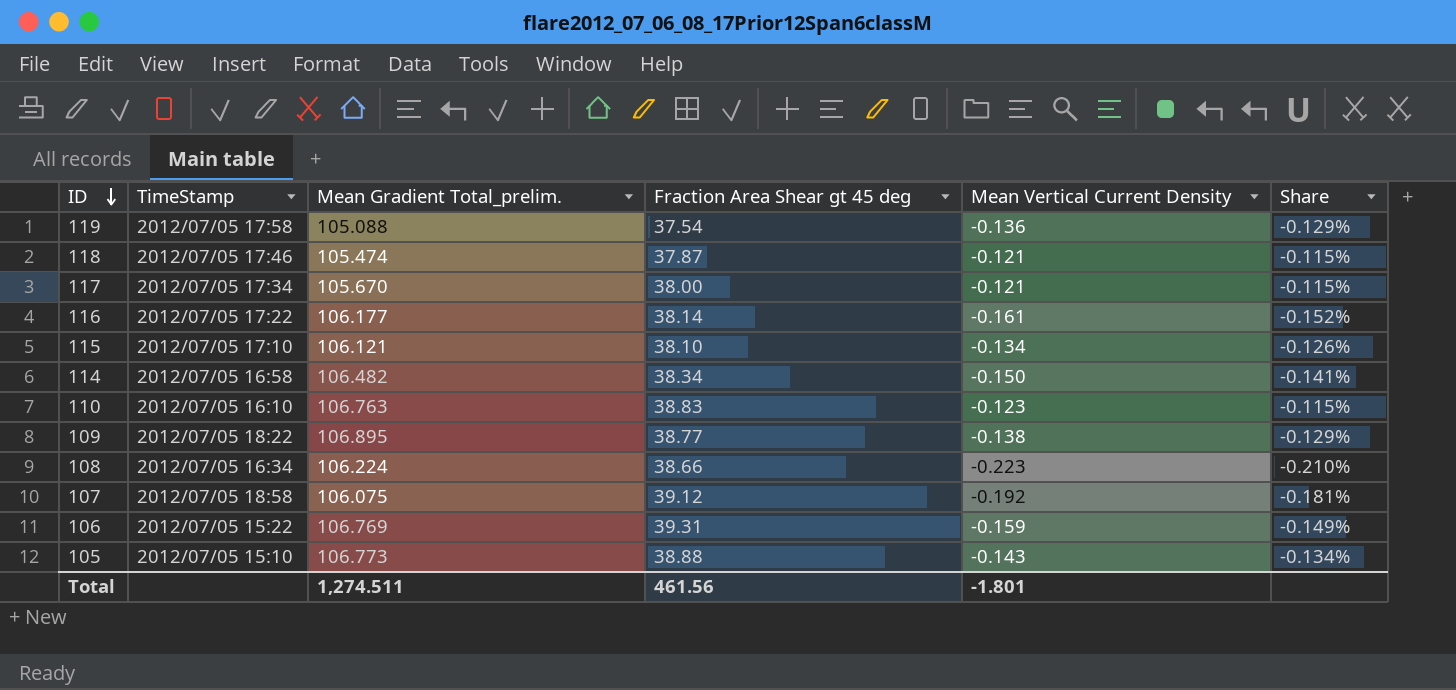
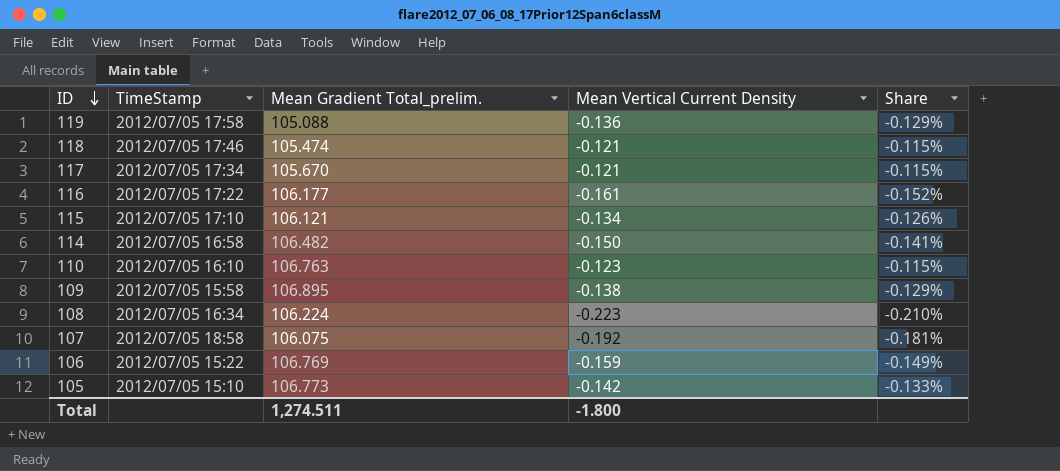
column Fraction Area Shear gt 45 deg | position: 4 -> none
109 | TimeStamp: 2012/07/05 18:22 -> 2012/07/05 15:58
105 | Mean Vertical Current Density: -0.143 -> -0.142
105 | Share: -0.134% -> -0.133%
Total | Mean Vertical Current Density: -1.801 -> -1.800

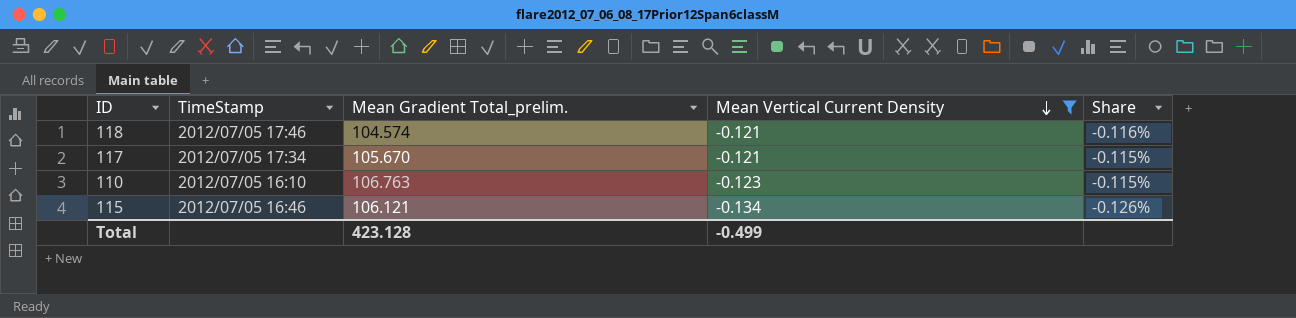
filter: none -> Mean Vertical Current Density >= -0.134
row order: ID descending -> Mean Vertical Current Density descending
118 | Mean Gradient Total_prelim.: 105.474 -> 104.574
118 | Share: -0.115% -> -0.116%
115 | TimeStamp: 2012/07/05 17:10 -> 2012/07/05 16:46
Total | Mean Gradient Total_prelim.: 1,274.511 -> 423.128
Total | Mean Vertical Current Density: -1.800 -> -0.499

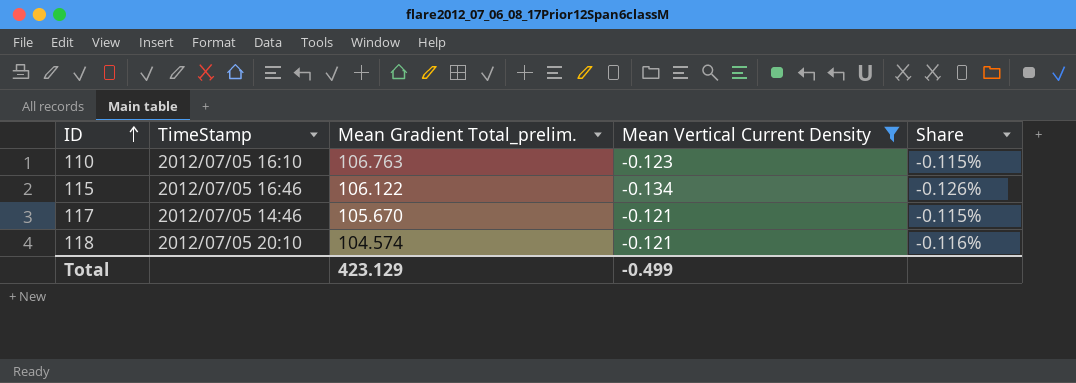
row order: Mean Vertical Current Density descending -> ID ascending
115 | Mean Gradient Total_prelim.: 106.121 -> 106.122
117 | TimeStamp: 2012/07/05 17:34 -> 2012/07/05 14:46
118 | TimeStamp: 2012/07/05 17:46 -> 2012/07/05 20:10
Total | Mean Gradient Total_prelim.: 423.128 -> 423.129

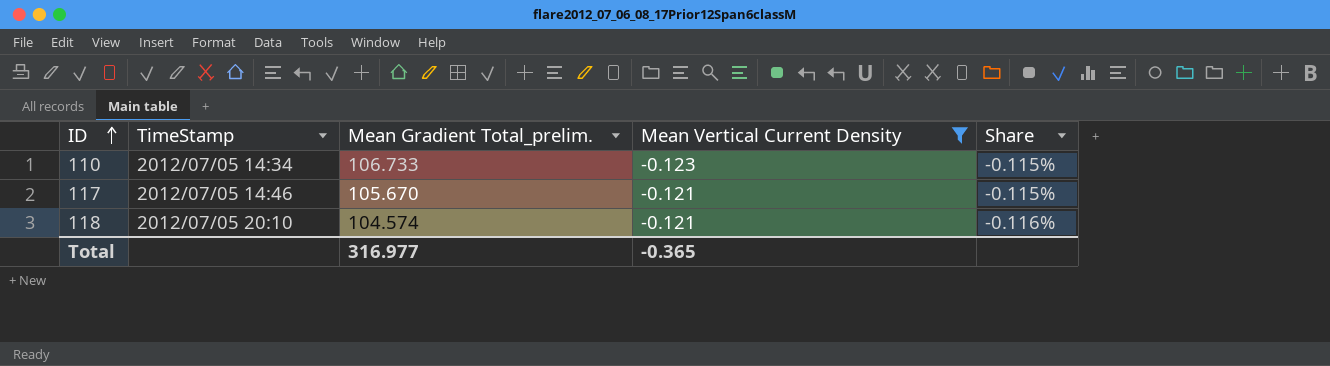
row 115: 2012/07/05 16:46 | 106.122 | -0.134 | -0.126% -> none
110 | TimeStamp: 2012/07/05 16:10 -> 2012/07/05 14:34
110 | Mean Gradient Total_prelim.: 106.763 -> 106.733
Total | Mean Gradient Total_prelim.: 423.129 -> 316.977
Total | Mean Vertical Current Density: -0.499 -> -0.365

